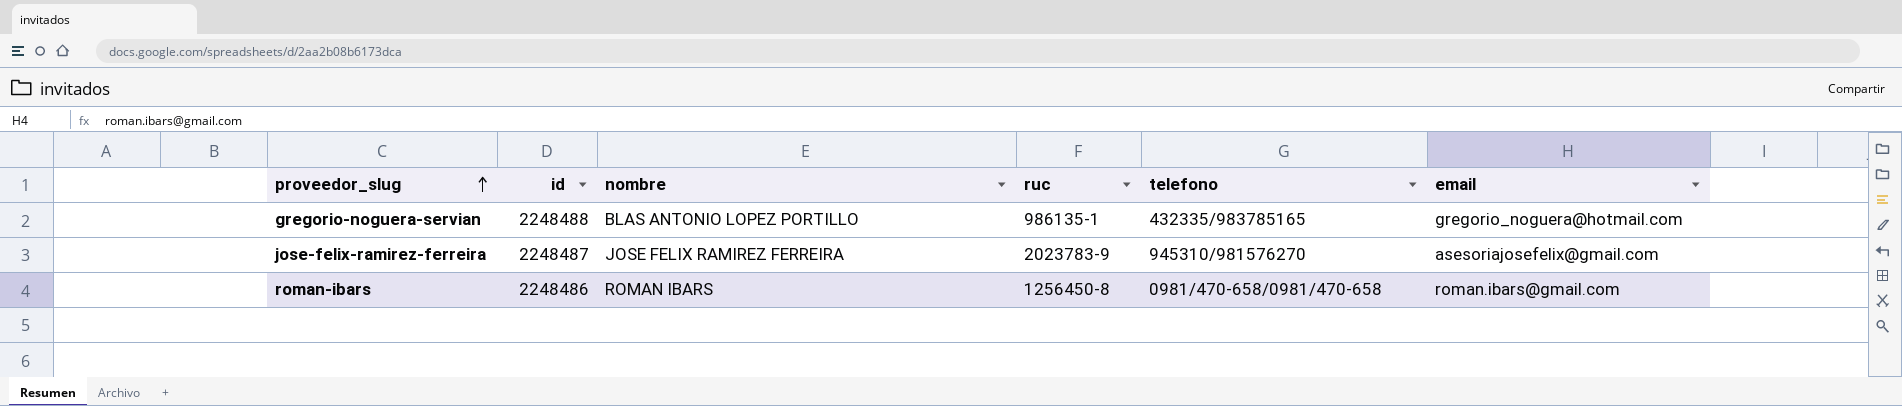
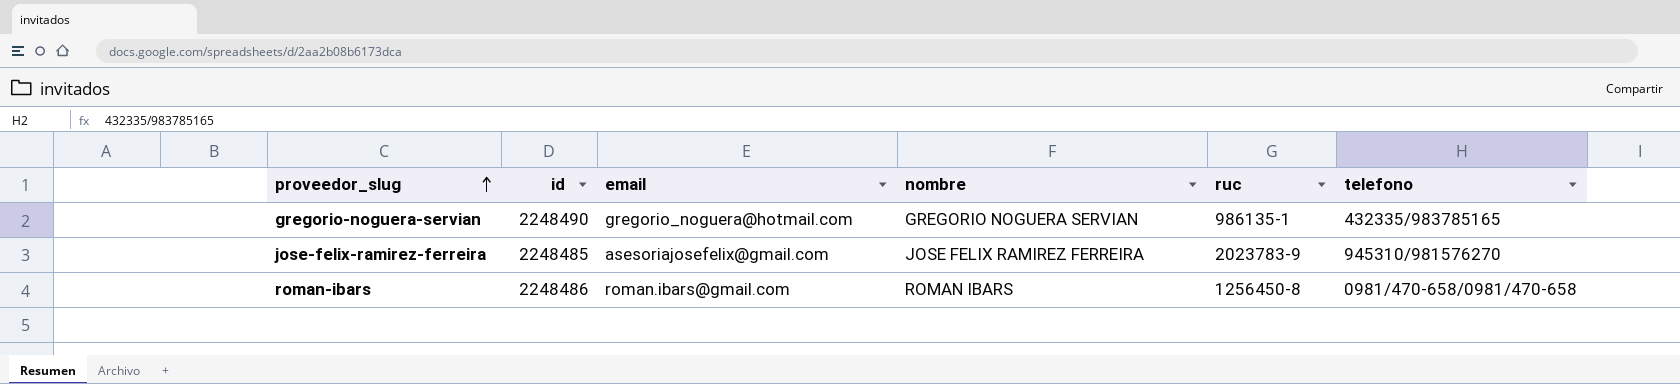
column email | position: 6 -> 3
gregorio-noguera-servian | id: 2248488 -> 2248490
gregorio-noguera-servian | nombre: BLAS ANTONIO LOPEZ PORTILLO -> GREGORIO NOGUERA SERVIAN
jose-felix-ramirez-ferreira | id: 2248487 -> 2248485

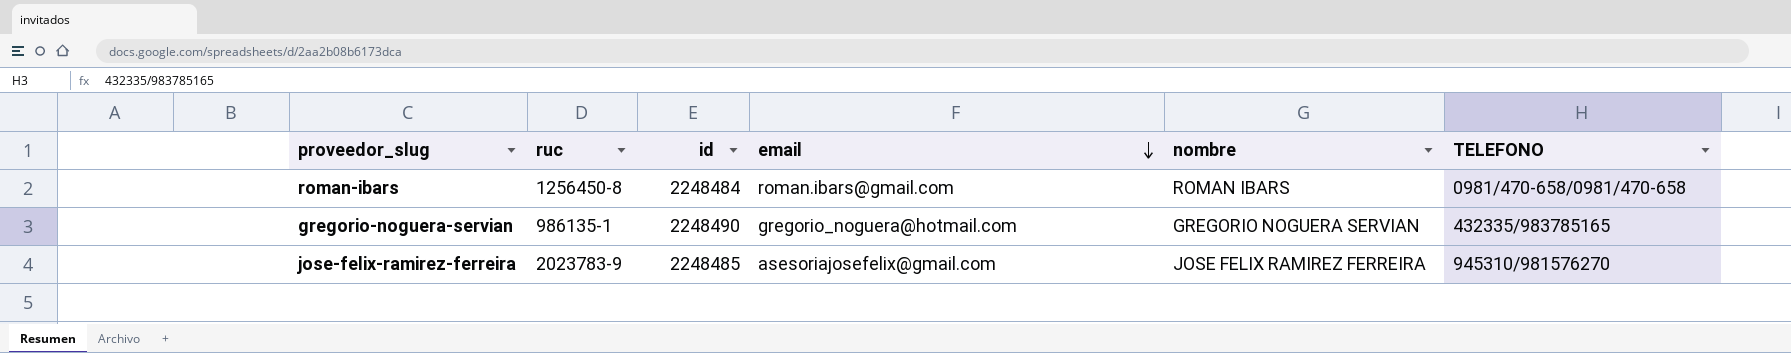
row order: proveedor_slug ascending -> email descending
column ruc | position: 5 -> 2
column name: telefono -> TELEFONO
roman-ibars | id: 2248486 -> 2248484

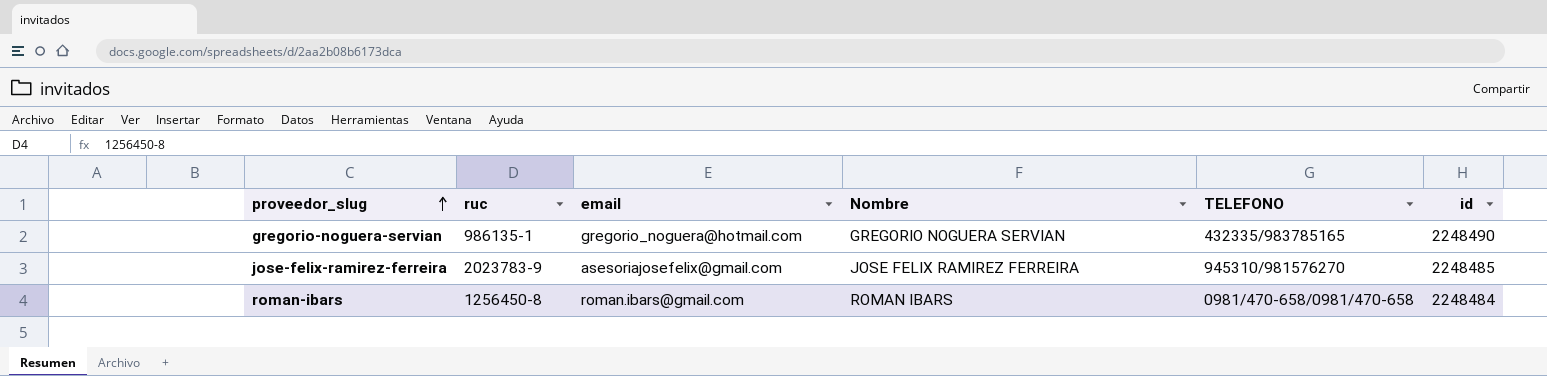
row order: email descending -> proveedor_slug ascending
column name: nombre -> Nombre
column id | position: 3 -> 6

